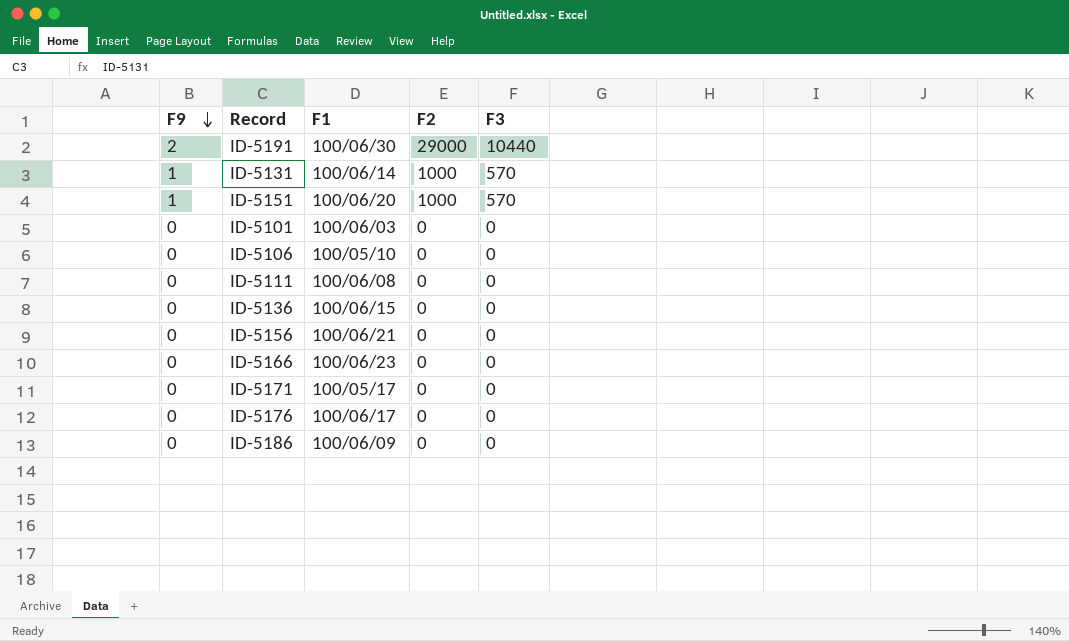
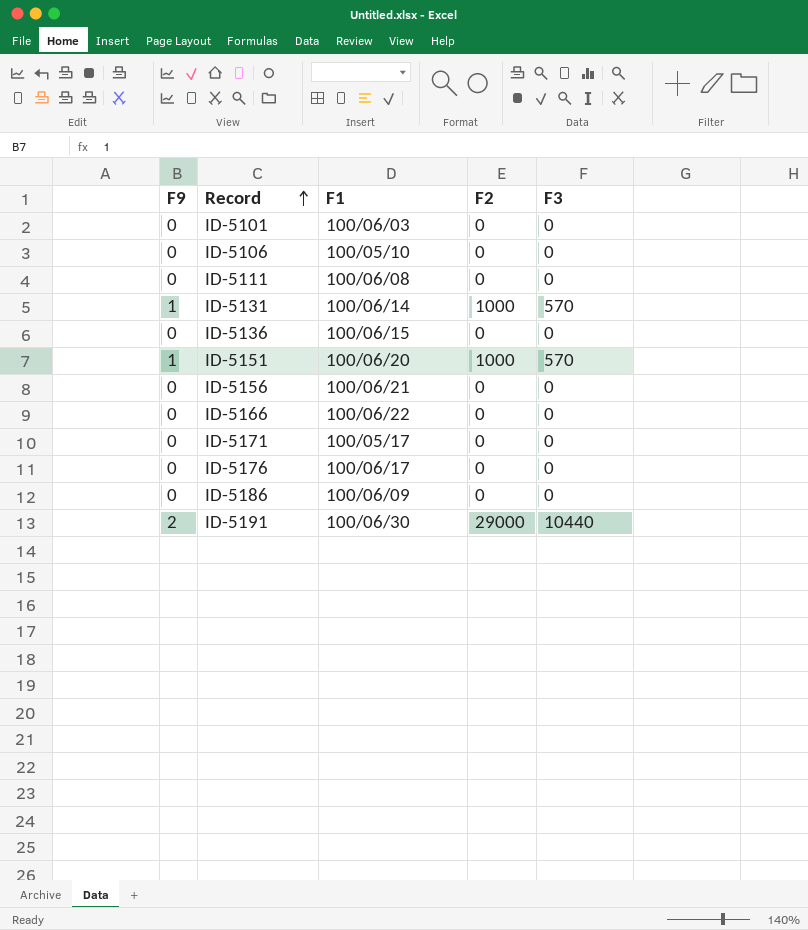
row order: F9 descending -> Record ascending
ID-5166 | F1: 100/06/23 -> 100/06/22

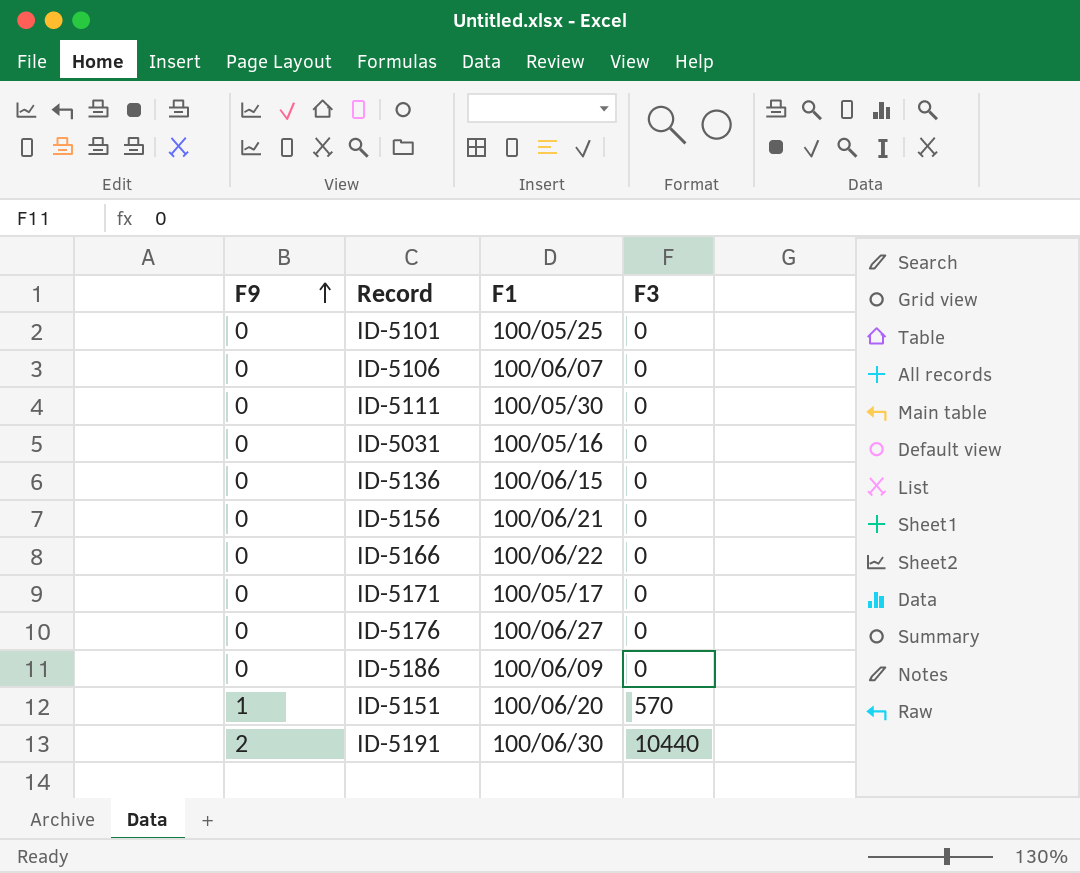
row order: Record ascending -> F9 ascending
column F2 | position: 4 -> none
row ID-5131: 1 | 100/06/14 | 1000 | 570 -> none
ID-5101 | F1: 100/06/03 -> 100/05/25
ID-5106 | F1: 100/05/10 -> 100/06/07
ID-5111 | F1: 100/06/08 -> 100/05/30
row ID-5031: none -> 0 | 100/05/16 | 0
ID-5176 | F1: 100/06/17 -> 100/06/27

